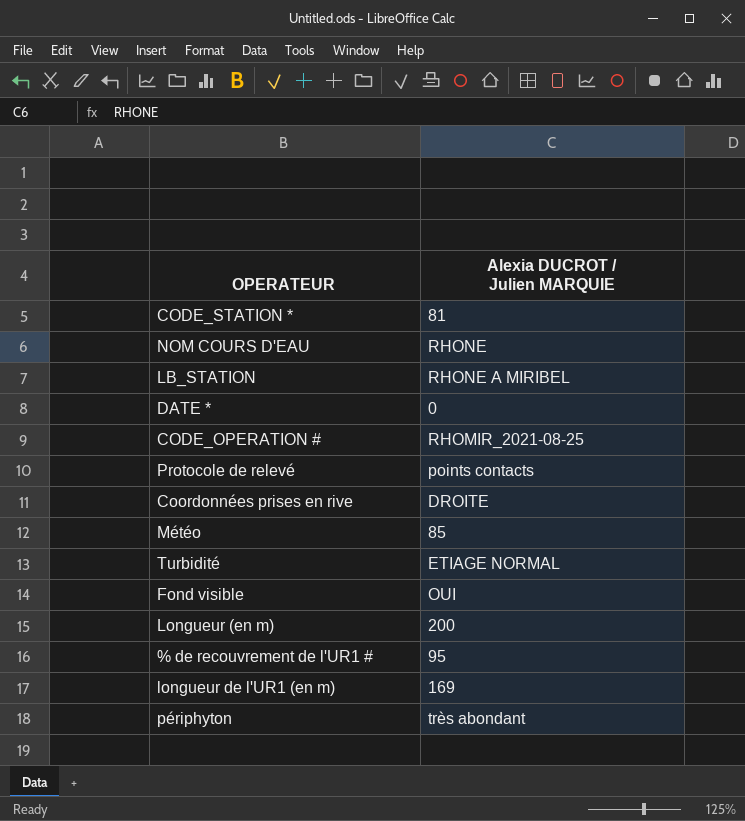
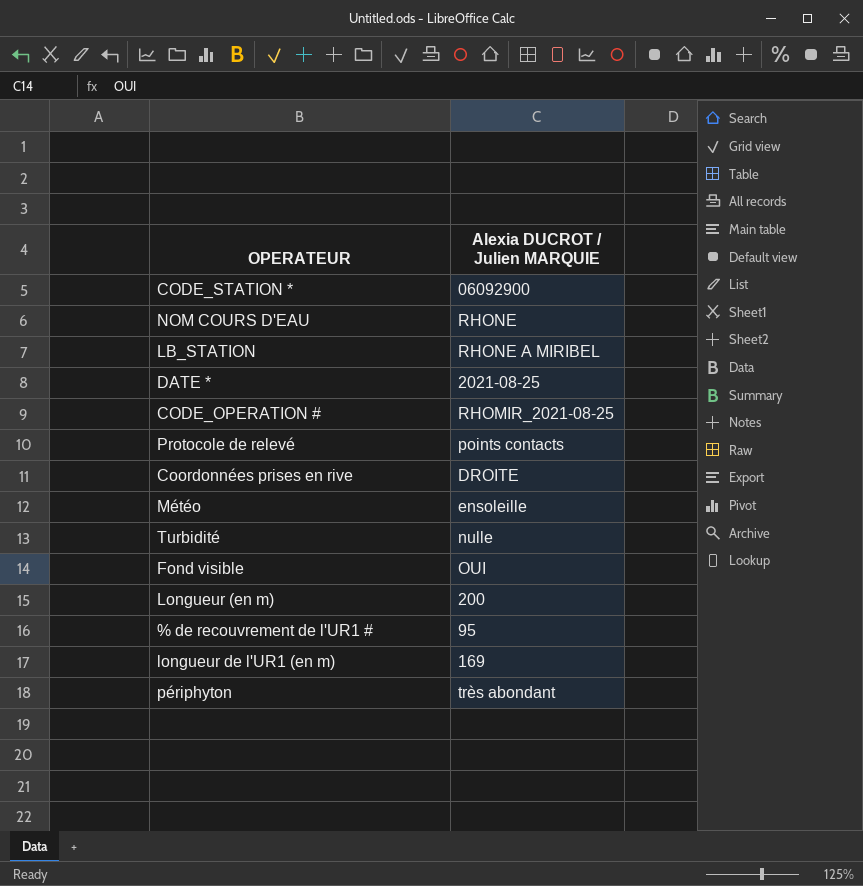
CODE_STATION * | Alexia DUCROT / Julien MARQUIE: 81 -> 06092900
DATE * | Alexia DUCROT / Julien MARQUIE: 0 -> 2021-08-25
Météo | Alexia DUCROT / Julien MARQUIE: 85 -> ensoleille
Turbidité | Alexia DUCROT / Julien MARQUIE: ETIAGE NORMAL -> nulle

